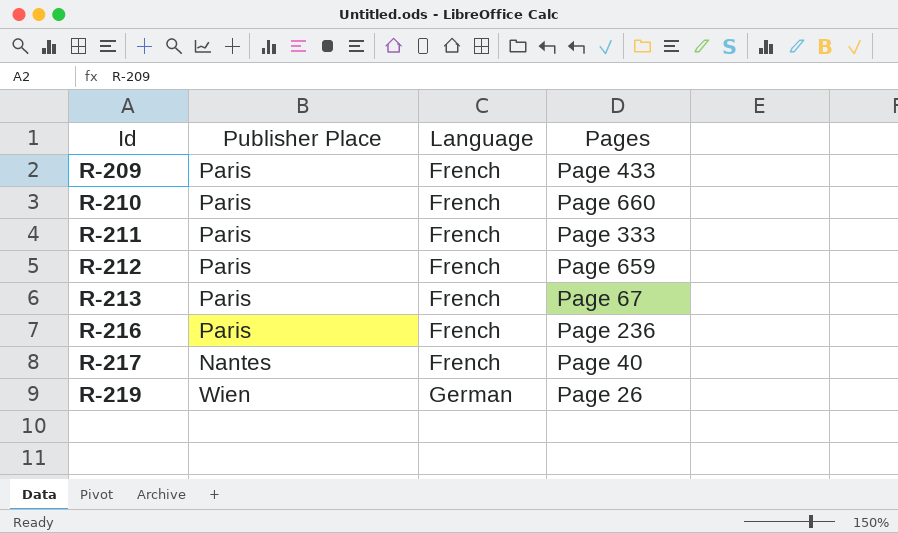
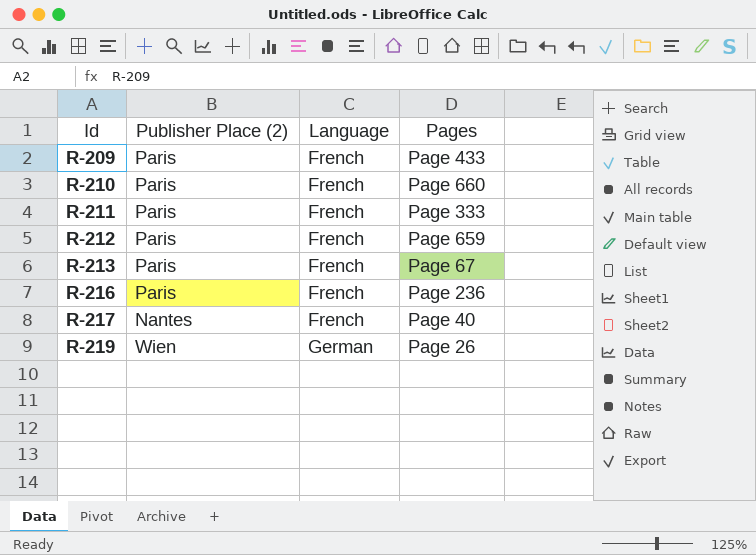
column name: Publisher Place -> Publisher Place (2)

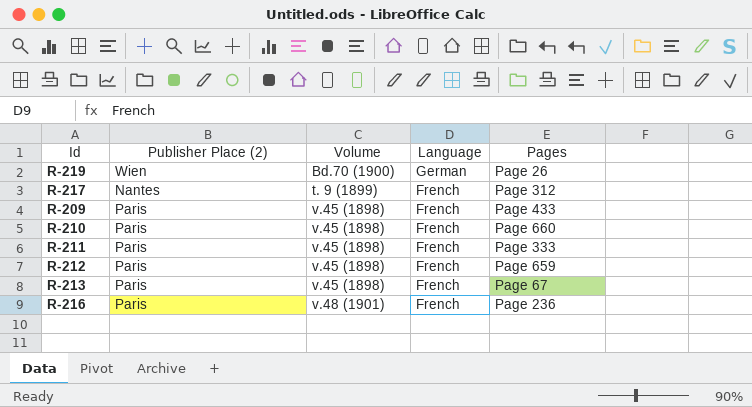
row order: Id ascending -> Volume ascending
column Volume | position: none -> 3
R-217 | Pages: Page 40 -> Page 312

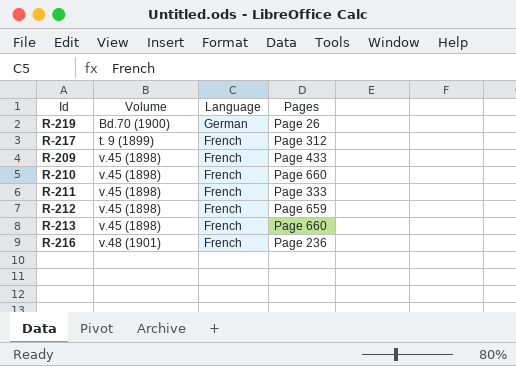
column Publisher Place (2) | position: 2 -> none
R-213 | Pages: Page 67 -> Page 660

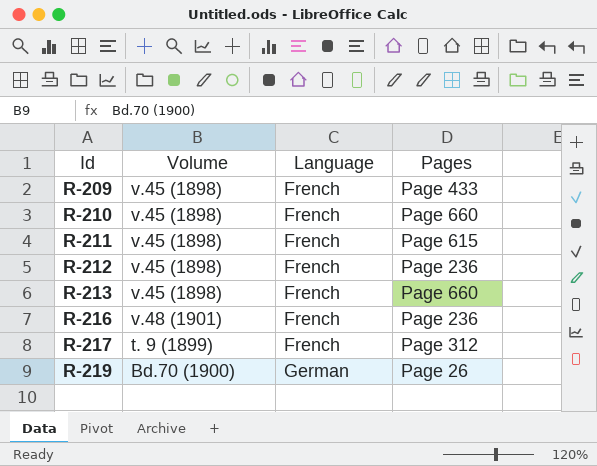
row order: Volume ascending -> Id ascending
R-211 | Pages: Page 333 -> Page 615
R-212 | Pages: Page 659 -> Page 236

